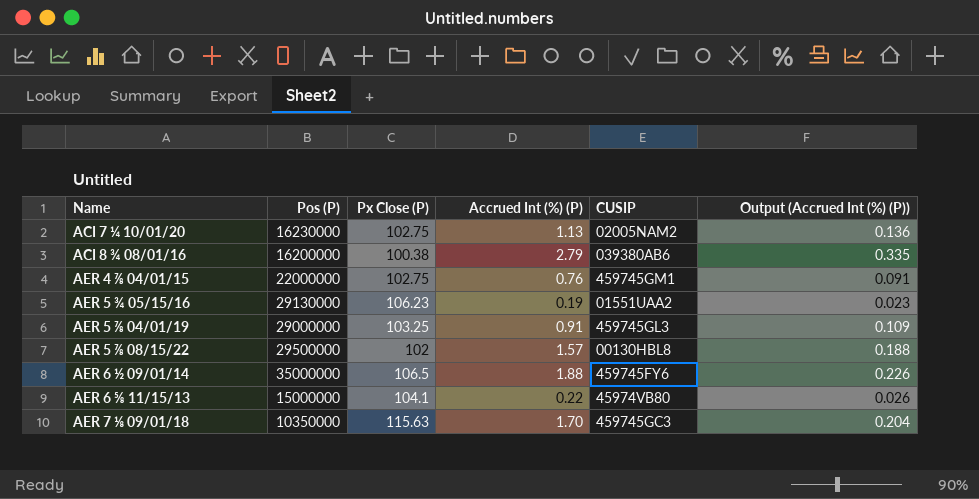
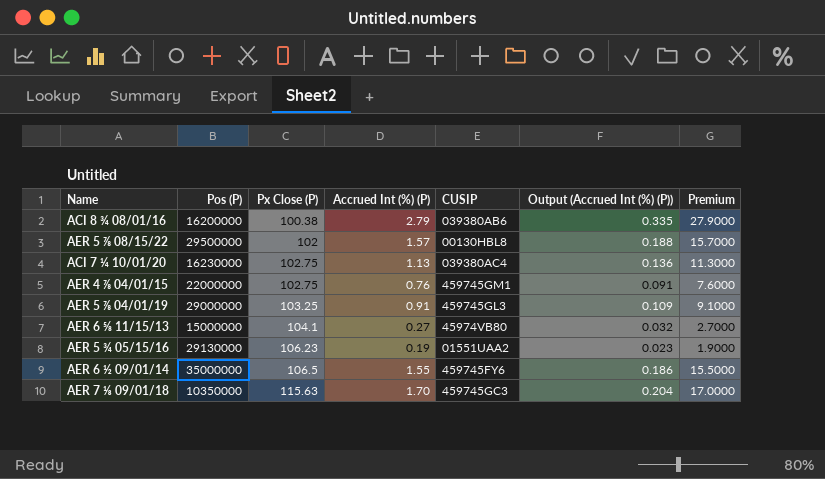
row order: Name ascending -> Px Close (P) ascending
column Premium | formula: none -> [Accrued Int (%) (P)] * 10
ACI 7 ¼ 10/01/20 | CUSIP: 02005NAM2 -> 039380AC4
AER 6 ⅝ 11/15/13 | Accrued Int (%) (P): 0.22 -> 0.27
AER 6 ⅝ 11/15/13 | Output (Accrued Int (%) (P)): 0.026 -> 0.032
AER 6 ½ 09/01/14 | Accrued Int (%) (P): 1.88 -> 1.55
AER 6 ½ 09/01/14 | Output (Accrued Int (%) (P)): 0.226 -> 0.186

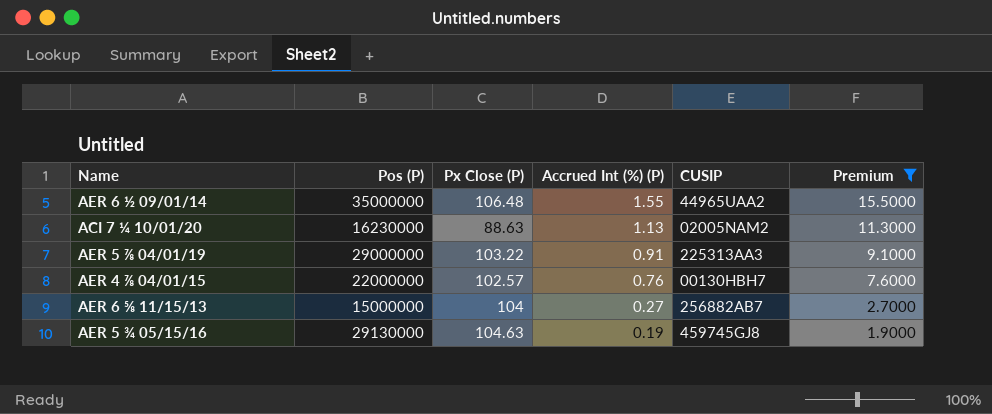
filter: none -> Premium <= 15.5000
row order: Px Close (P) ascending -> Accrued Int (%) (P) descending
column Output (Accrued Int (%) (P)) | formula: [Accrued Int (%) (P)] * 0.12 -> none
AER 6 ½ 09/01/14 | Px Close (P): 106.5 -> 106.48
AER 6 ½ 09/01/14 | CUSIP: 459745FY6 -> 44965UAA2
ACI 7 ¼ 10/01/20 | Px Close (P): 102.75 -> 88.63
ACI 7 ¼ 10/01/20 | CUSIP: 039380AC4 -> 02005NAM2
AER 5 ⅞ 04/01/19 | Px Close (P): 103.25 -> 103.22
AER 5 ⅞ 04/01/19 | CUSIP: 459745GL3 -> 225313AA3
AER 4 ⅞ 04/01/15 | Px Close (P): 102.75 -> 102.57
AER 4 ⅞ 04/01/15 | CUSIP: 459745GM1 -> 00130HBH7
AER 6 ⅝ 11/15/13 | Px Close (P): 104.1 -> 104
AER 6 ⅝ 11/15/13 | CUSIP: 45974VB80 -> 256882AB7
AER 5 ¾ 05/15/16 | Px Close (P): 106.23 -> 104.63
AER 5 ¾ 05/15/16 | CUSIP: 01551UAA2 -> 459745GJ8

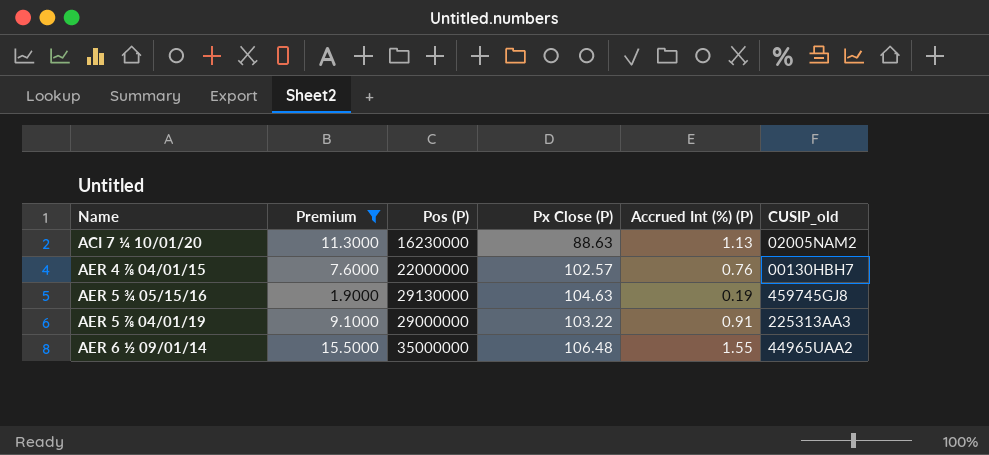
row order: Accrued Int (%) (P) descending -> Name ascending
column Premium | position: 6 -> 2
column name: CUSIP -> CUSIP_old
row AER 6 ⅝ 11/15/13: 15000000 | 104 | 0.27 | 256882AB7 | 2.7000 -> none

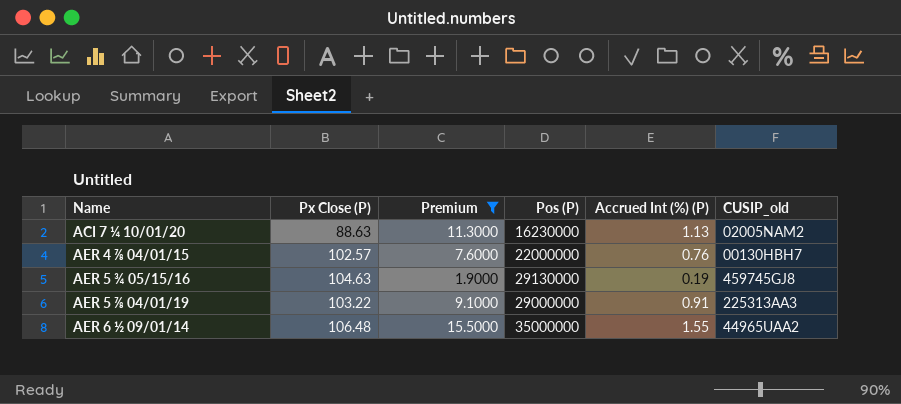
column Px Close (P) | position: 4 -> 2

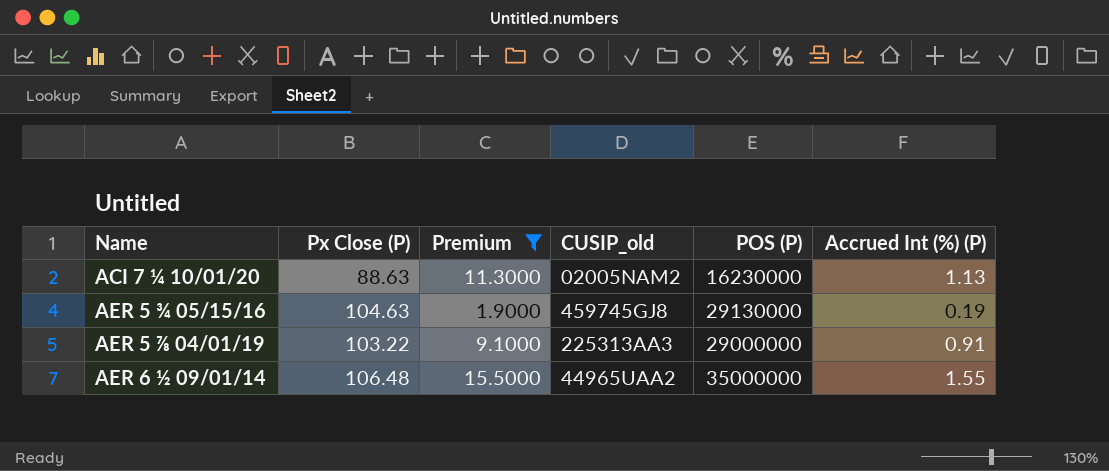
column CUSIP_old | position: 6 -> 4
column name: Pos (P) -> POS (P)
row AER 4 ⅞ 04/01/15: 102.57 | 7.6000 | 22000000 | 0.76 | 00130HBH7 -> none

